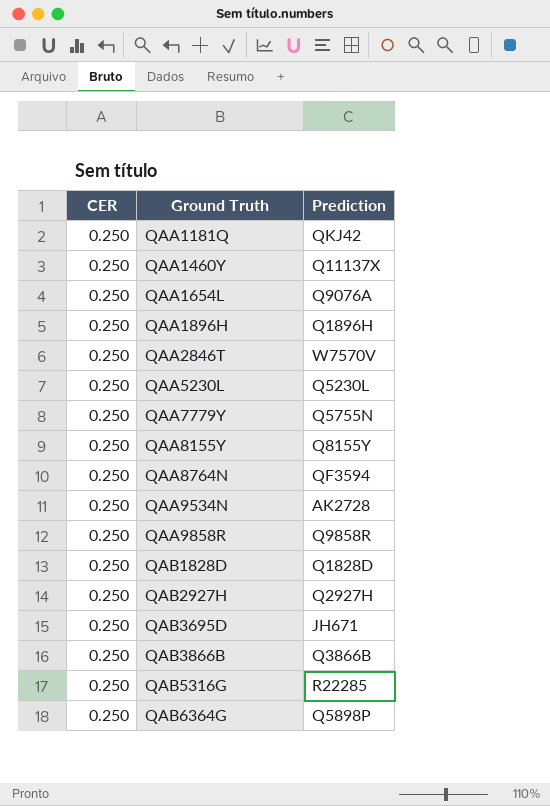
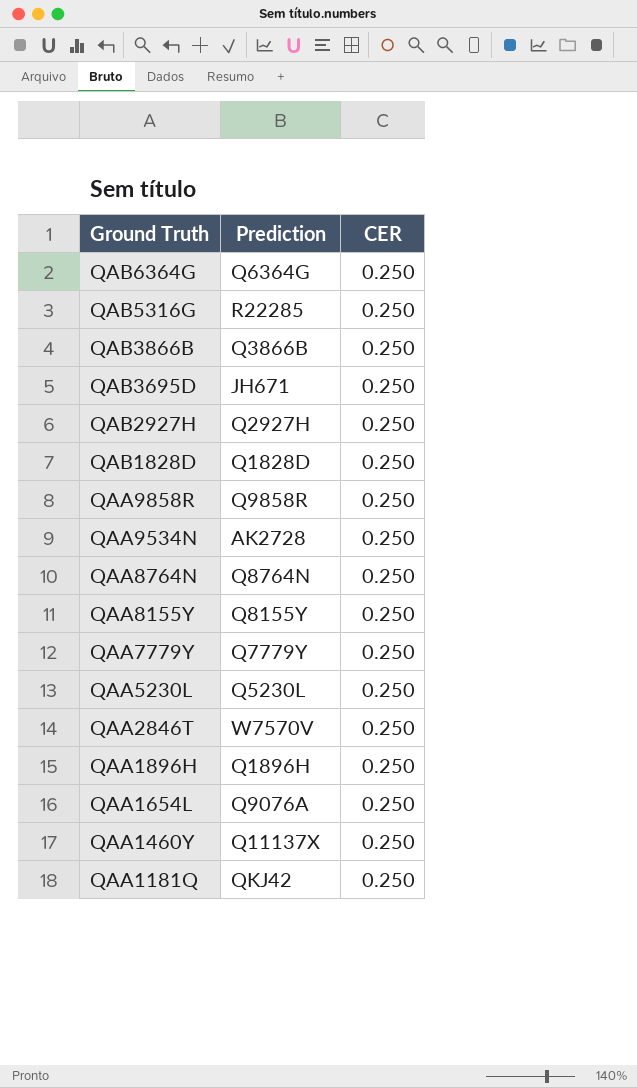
row order: Ground Truth ascending -> Ground Truth descending
column CER | position: 1 -> 3
QAB6364G | Prediction: Q5898P -> Q6364G
QAA8764N | Prediction: QF3594 -> Q8764N
QAA7779Y | Prediction: Q5755N -> Q7779Y

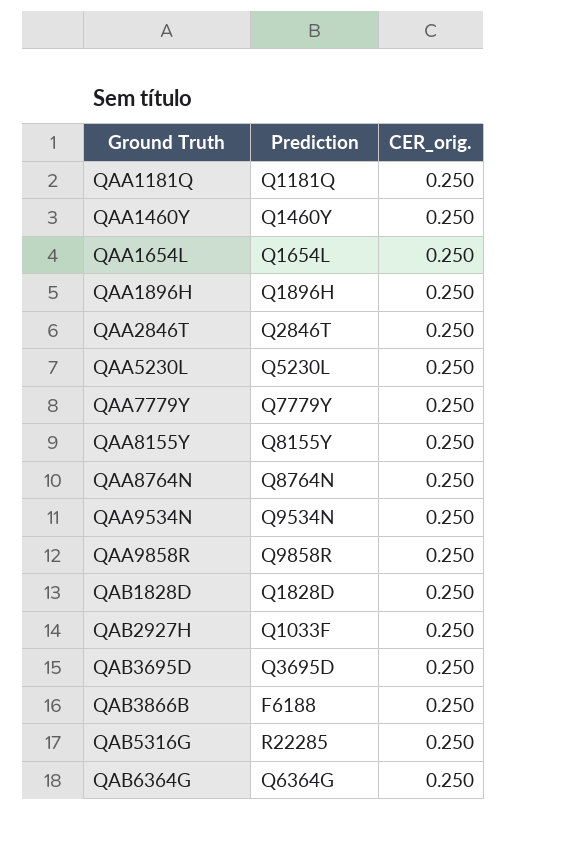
row order: Ground Truth descending -> Ground Truth ascending
column name: CER -> CER_orig.
QAA1181Q | Prediction: QKJ42 -> Q1181Q
QAA1460Y | Prediction: Q11137X -> Q1460Y
QAA1654L | Prediction: Q9076A -> Q1654L
QAA2846T | Prediction: W7570V -> Q2846T
QAA9534N | Prediction: AK2728 -> Q9534N
QAB2927H | Prediction: Q2927H -> Q1033F
QAB3695D | Prediction: JH671 -> Q3695D
QAB3866B | Prediction: Q3866B -> F6188

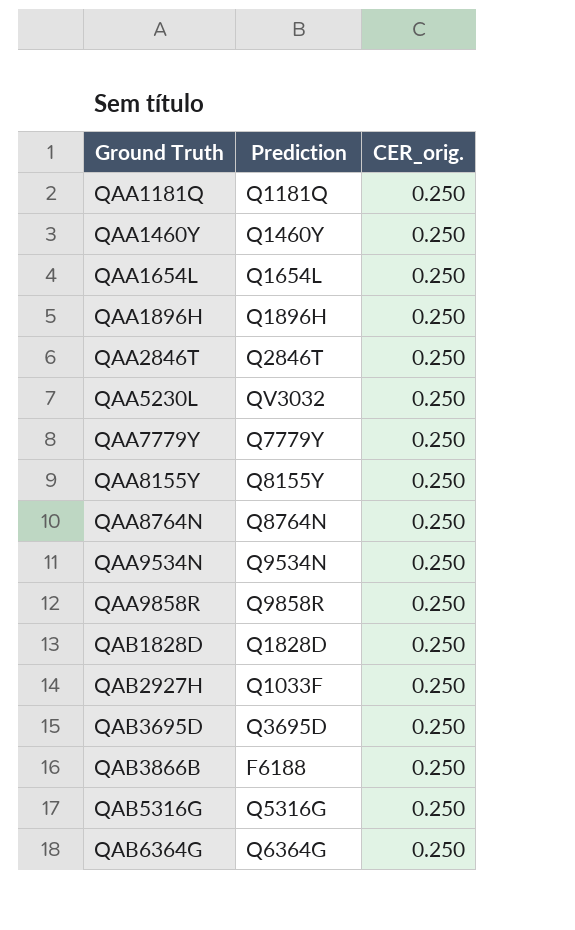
QAA5230L | Prediction: Q5230L -> QV3032
QAB5316G | Prediction: R22285 -> Q5316G

